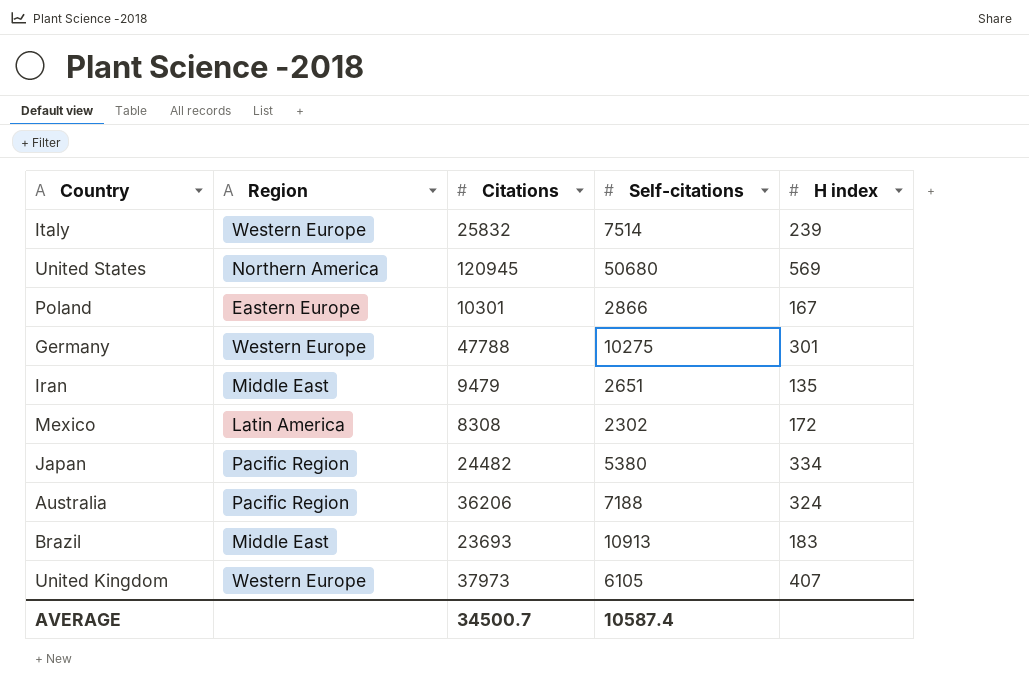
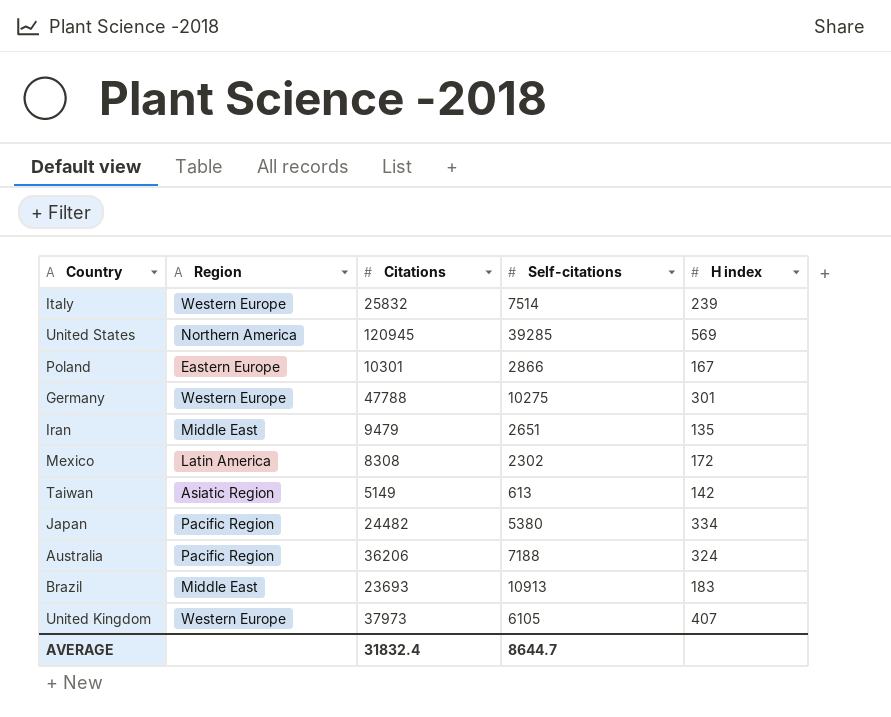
United States | Self-citations: 50680 -> 39285
row Taiwan: none -> Asiatic Region | 5149 | 613 | 142
AVERAGE | Citations: 34500.7 -> 31832.4
AVERAGE | Self-citations: 10587.4 -> 8644.7

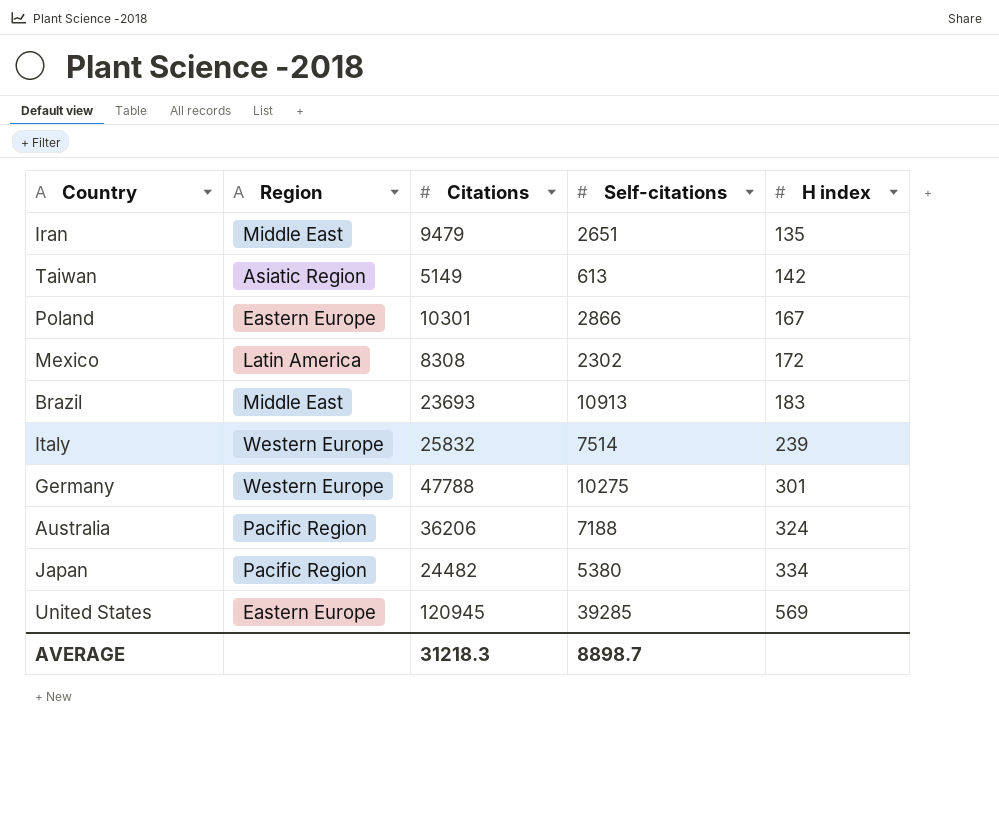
row order: none -> H index ascending
row United Kingdom: Western Europe | 37973 | 6105 | 407 -> none
United States | Region: Northern America -> Eastern Europe
AVERAGE | Citations: 31832.4 -> 31218.3
AVERAGE | Self-citations: 8644.7 -> 8898.7

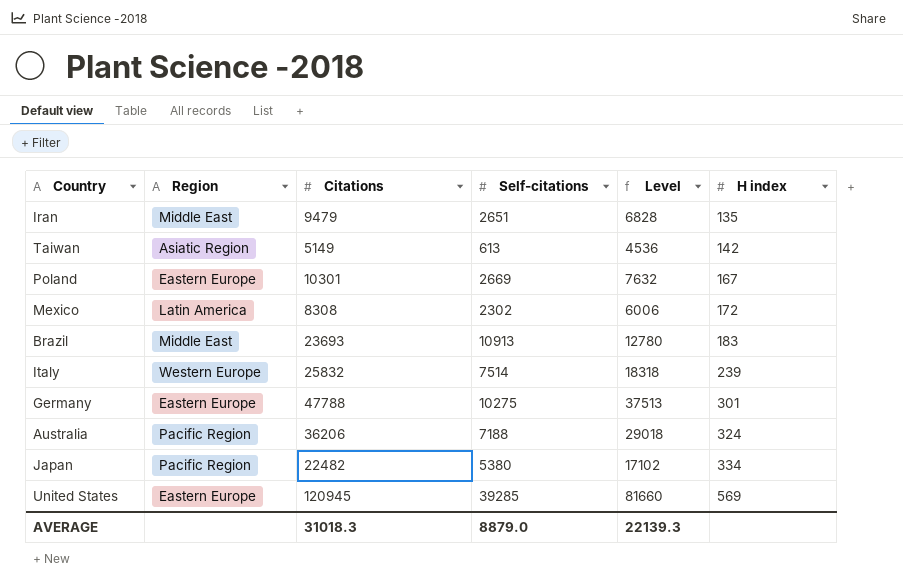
column Level | formula: none -> [Citations] - [Self-citations]
Poland | Self-citations: 2866 -> 2669
Germany | Region: Western Europe -> Eastern Europe
Japan | Citations: 24482 -> 22482
AVERAGE | Citations: 31218.3 -> 31018.3
AVERAGE | Self-citations: 8898.7 -> 8879.0

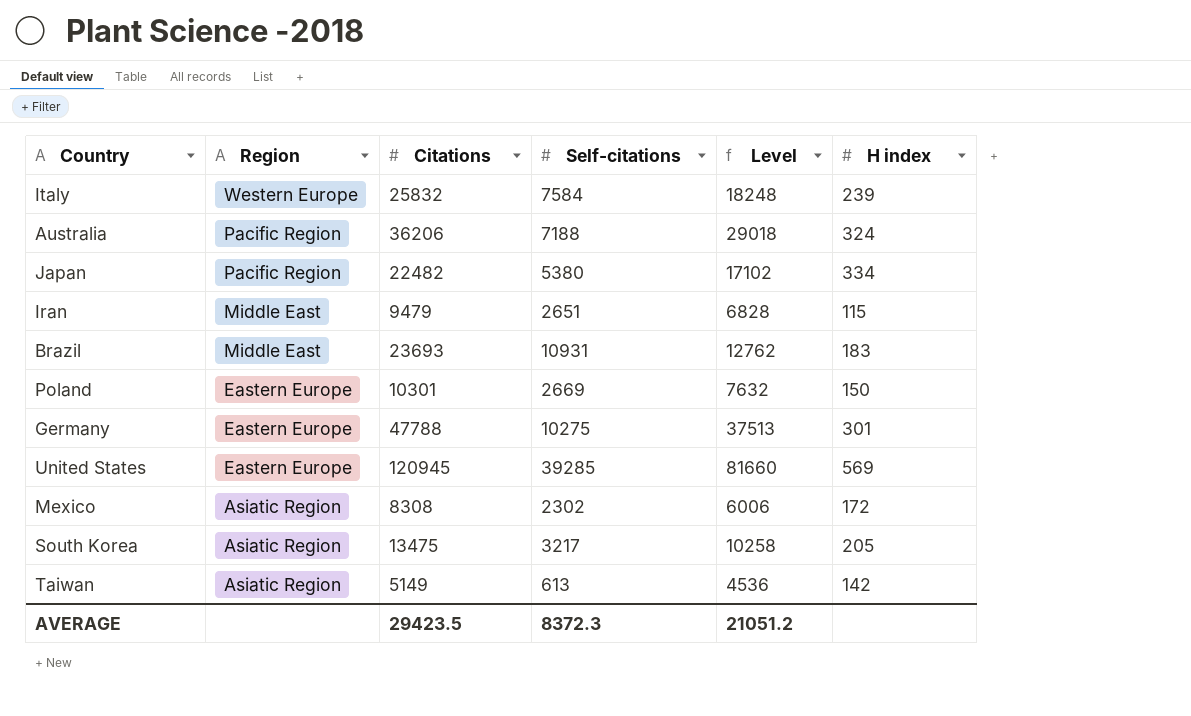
row order: H index ascending -> Region descending
Italy | Self-citations: 7514 -> 7584
Italy | Level: 18318 -> 18248
Iran | H index: 135 -> 115
Brazil | Self-citations: 10913 -> 10931
Brazil | Level: 12780 -> 12762
Poland | H index: 167 -> 150
Mexico | Region: Latin America -> Asiatic Region
row South Korea: none -> Asiatic Region | 13475 | 3217 | 10258 | 205
AVERAGE | Citations: 31018.3 -> 29423.5
AVERAGE | Self-citations: 8879.0 -> 8372.3
AVERAGE | Level: 22139.3 -> 21051.2

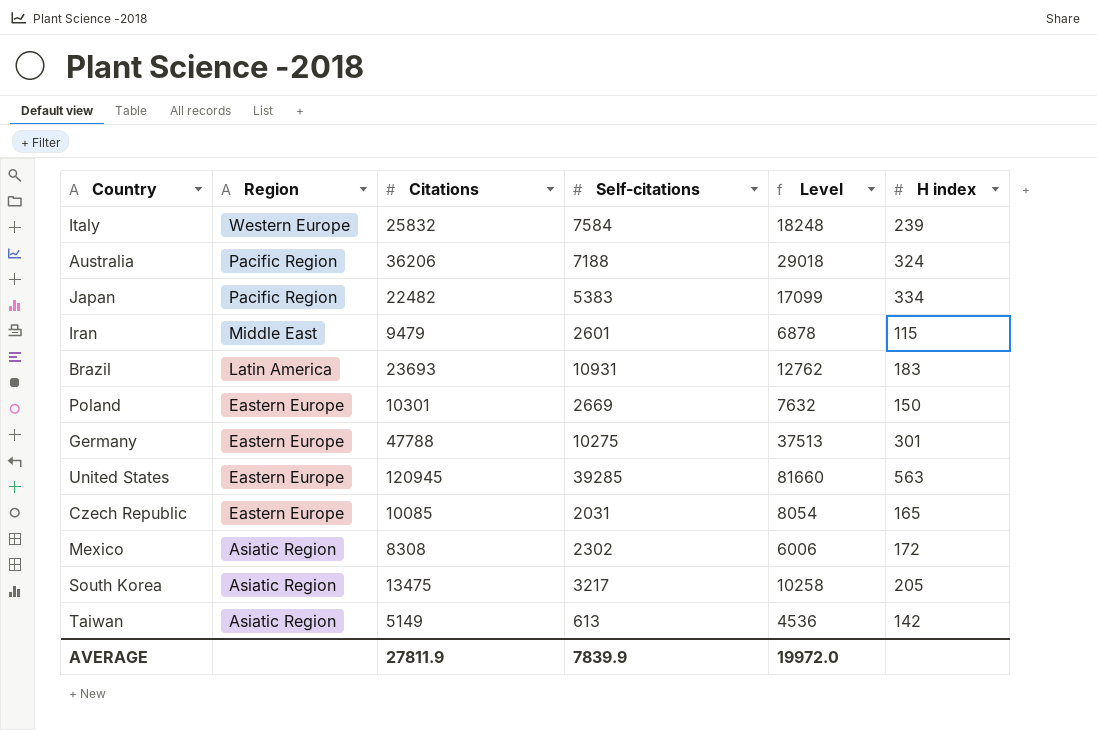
Japan | Self-citations: 5380 -> 5383
Japan | Level: 17102 -> 17099
Iran | Self-citations: 2651 -> 2601
Iran | Level: 6828 -> 6878
Brazil | Region: Middle East -> Latin America
United States | H index: 569 -> 563
row Czech Republic: none -> Eastern Europe | 10085 | 2031 | 8054 | 165
AVERAGE | Citations: 29423.5 -> 27811.9
AVERAGE | Self-citations: 8372.3 -> 7839.9
AVERAGE | Level: 21051.2 -> 19972.0

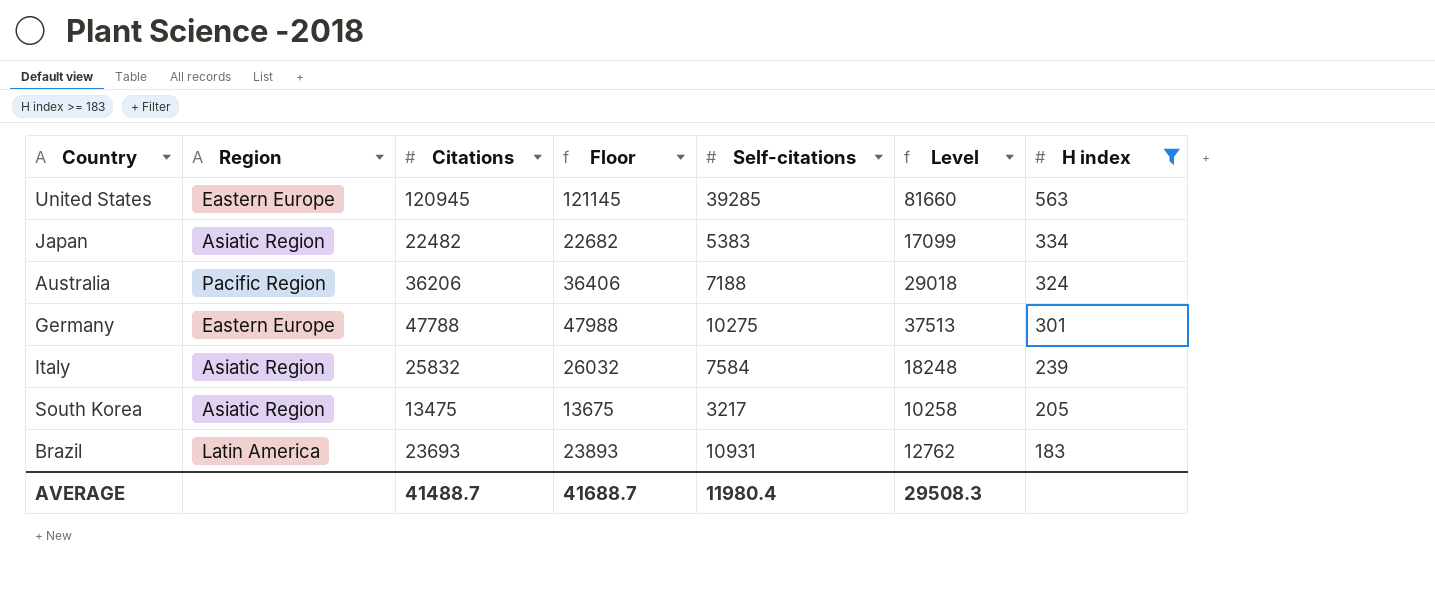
filter: none -> H index >= 183
row order: Region descending -> H index descending
column Floor | formula: none -> [Citations] + 200
Japan | Region: Pacific Region -> Asiatic Region
Italy | Region: Western Europe -> Asiatic Region
AVERAGE | Citations: 27811.9 -> 41488.7
AVERAGE | Self-citations: 7839.9 -> 11980.4
AVERAGE | Level: 19972.0 -> 29508.3

